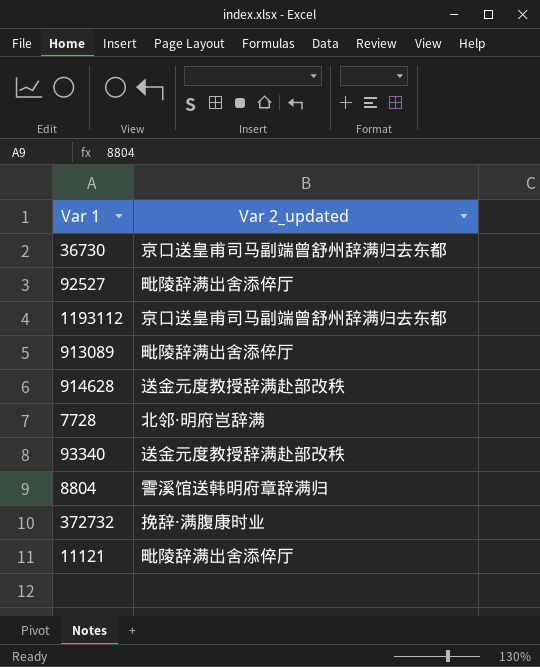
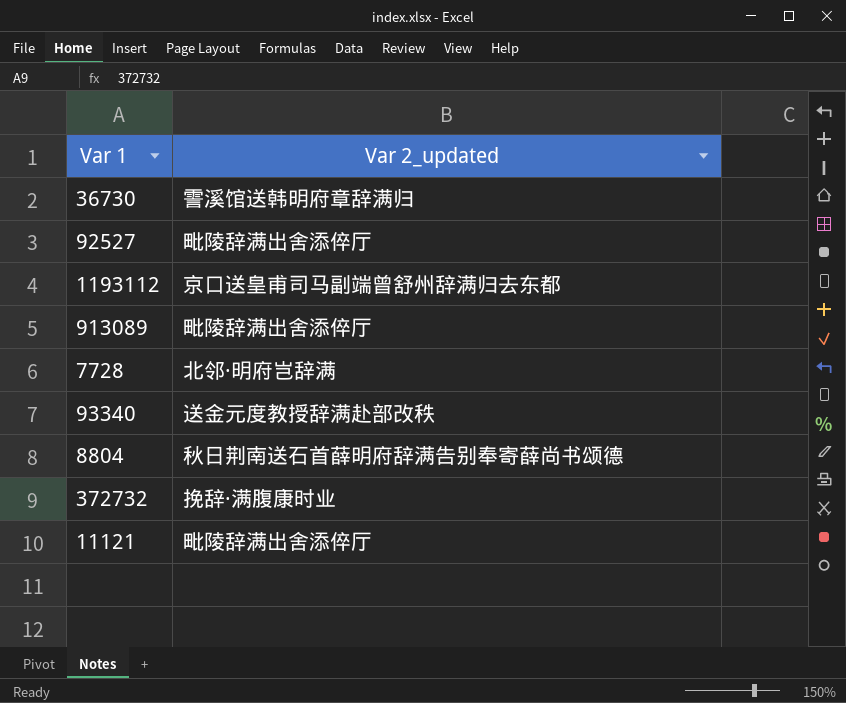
row 914628: 送金元度教授辞满赴部改秩 -> none
36730 | Var 2_updated: 京口送皇甫司马副端曾舒州辞满归去东都 -> 霅溪馆送韩明府章辞满归
8804 | Var 2_updated: 霅溪馆送韩明府章辞满归 -> 秋日荆南送石首薛明府辞满告别奉寄薛尚书颂德

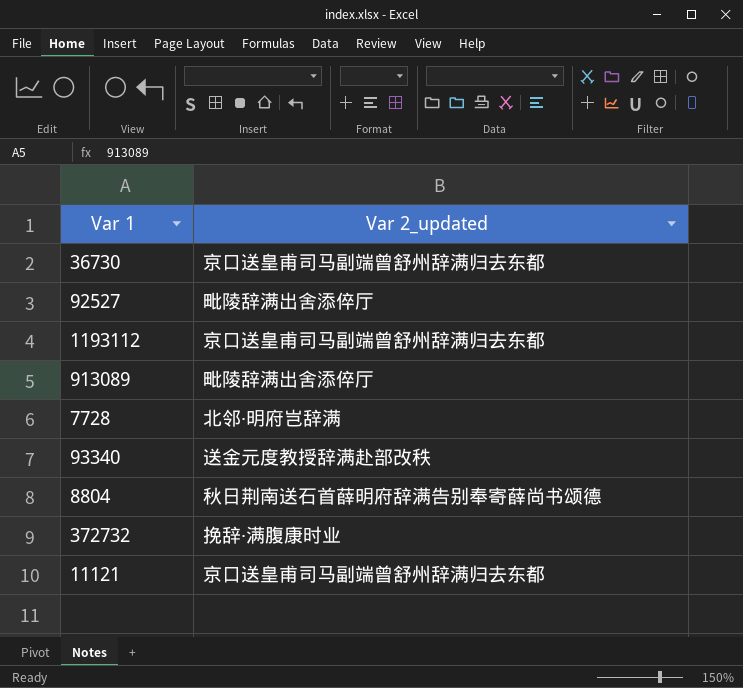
36730 | Var 2_updated: 霅溪馆送韩明府章辞满归 -> 京口送皇甫司马副端曾舒州辞满归去东都
11121 | Var 2_updated: 毗陵辞满出舍添倅厅 -> 京口送皇甫司马副端曾舒州辞满归去东都

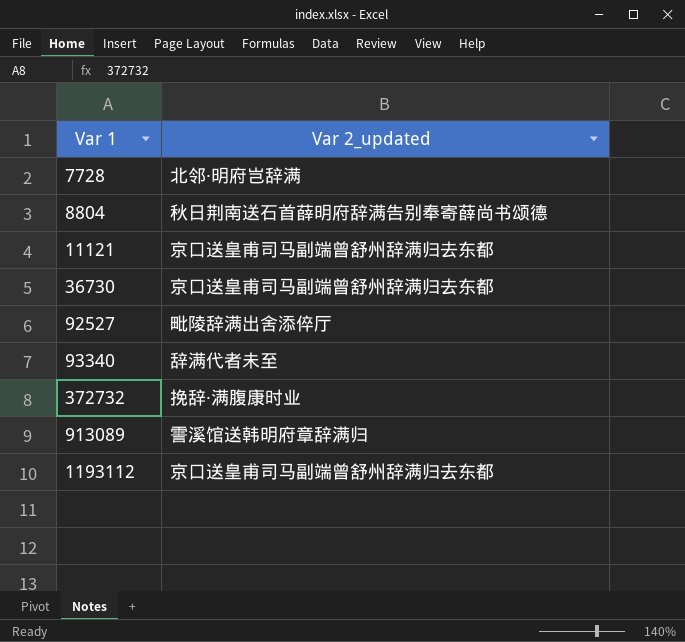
row order: none -> Var 1 ascending
93340 | Var 2_updated: 送金元度教授辞满赴部改秩 -> 辞满代者未至
913089 | Var 2_updated: 毗陵辞满出舍添倅厅 -> 霅溪馆送韩明府章辞满归

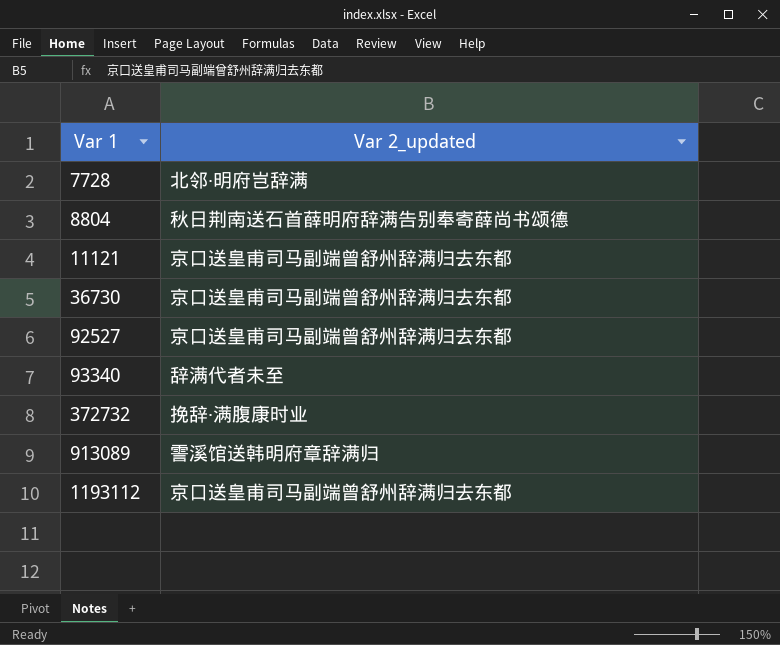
92527 | Var 2_updated: 毗陵辞满出舍添倅厅 -> 京口送皇甫司马副端曾舒州辞满归去东都

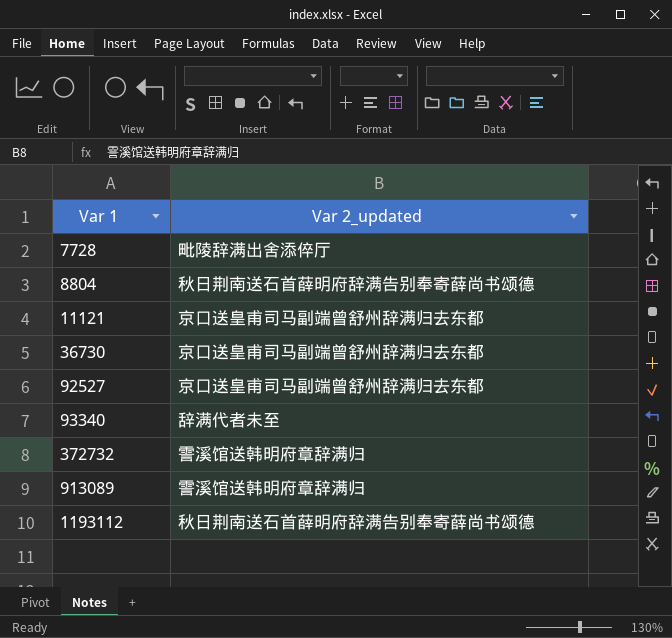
7728 | Var 2_updated: 北邻·明府岂辞满 -> 毗陵辞满出舍添倅厅
372732 | Var 2_updated: 挽辞·满腹康时业 -> 霅溪馆送韩明府章辞满归
1193112 | Var 2_updated: 京口送皇甫司马副端曾舒州辞满归去东都 -> 秋日荆南送石首薛明府辞满告别奉寄薛尚书颂德

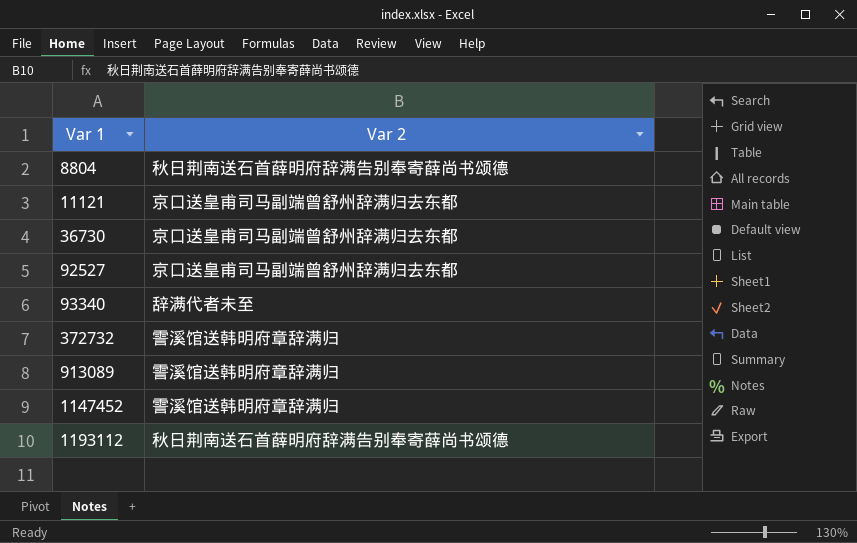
column name: Var 2_updated -> Var 2
row 7728: 毗陵辞满出舍添倅厅 -> none
row 1147452: none -> 霅溪馆送韩明府章辞满归

